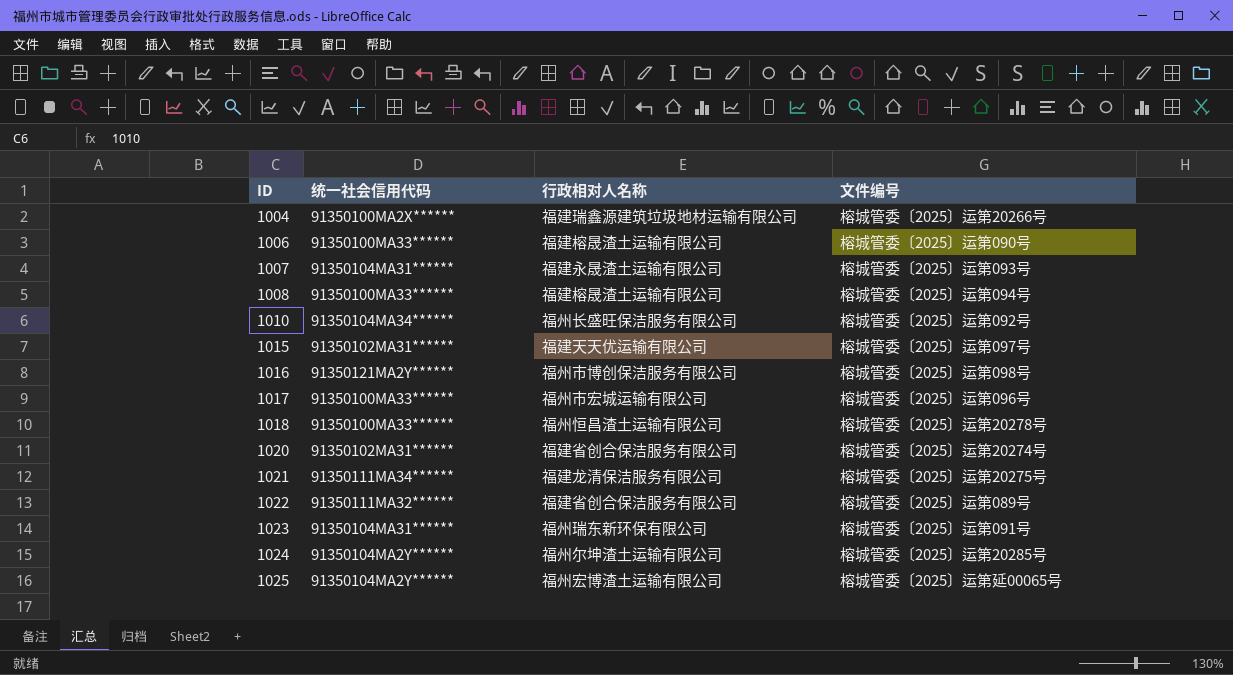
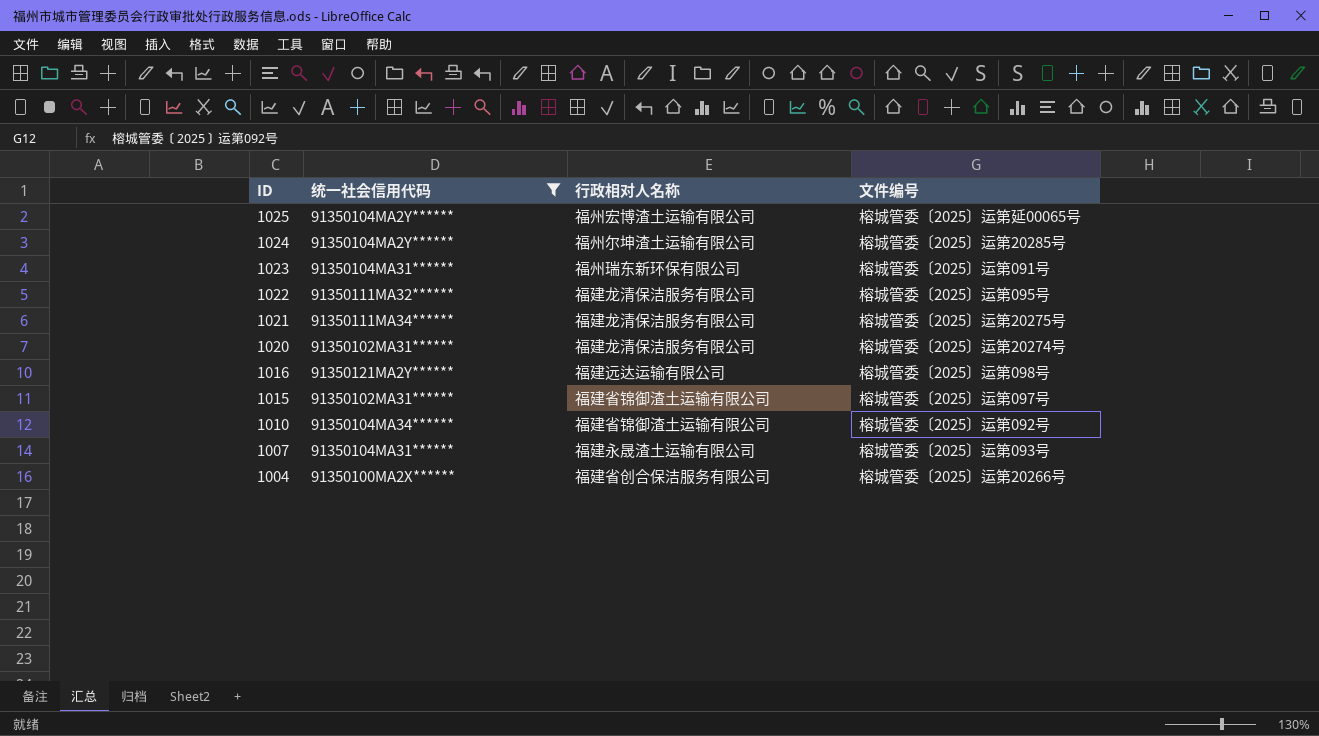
filter: none -> 统一社会信用代码 != 91350100MA33******
row order: ID ascending -> ID descending
1022 | 行政相对人名称: 福建省创合保洁服务有限公司 -> 福建龙清保洁服务有限公司
1022 | 文件编号: 榕城管委〔2025〕运第089号 -> 榕城管委〔2025〕运第095号
1020 | 行政相对人名称: 福建省创合保洁服务有限公司 -> 福建龙清保洁服务有限公司
1016 | 行政相对人名称: 福州市博创保洁服务有限公司 -> 福建远达运输有限公司
1015 | 行政相对人名称: 福建天天优运输有限公司 -> 福建省锦御渣土运输有限公司
1010 | 行政相对人名称: 福州长盛旺保洁服务有限公司 -> 福建省锦御渣土运输有限公司
1004 | 行政相对人名称: 福建瑞鑫源建筑垃圾地材运输有限公司 -> 福建省创合保洁服务有限公司

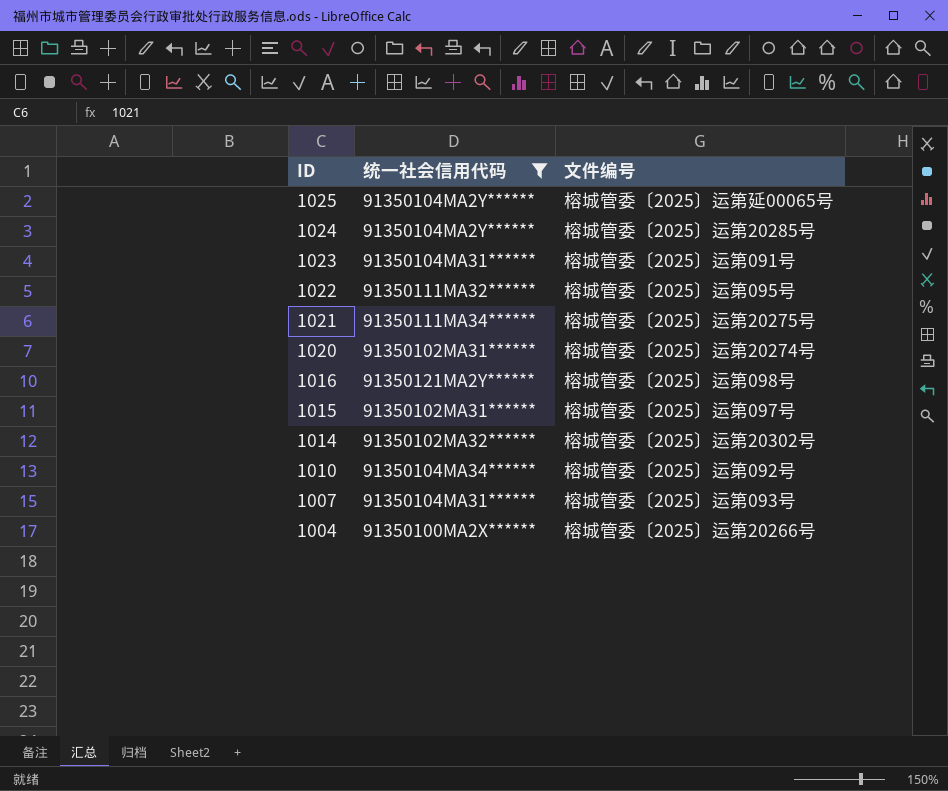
column 行政相对人名称 | position: 3 -> none
row 1014: none -> 91350102MA32****** | 榕城管委〔2025〕运第20302号

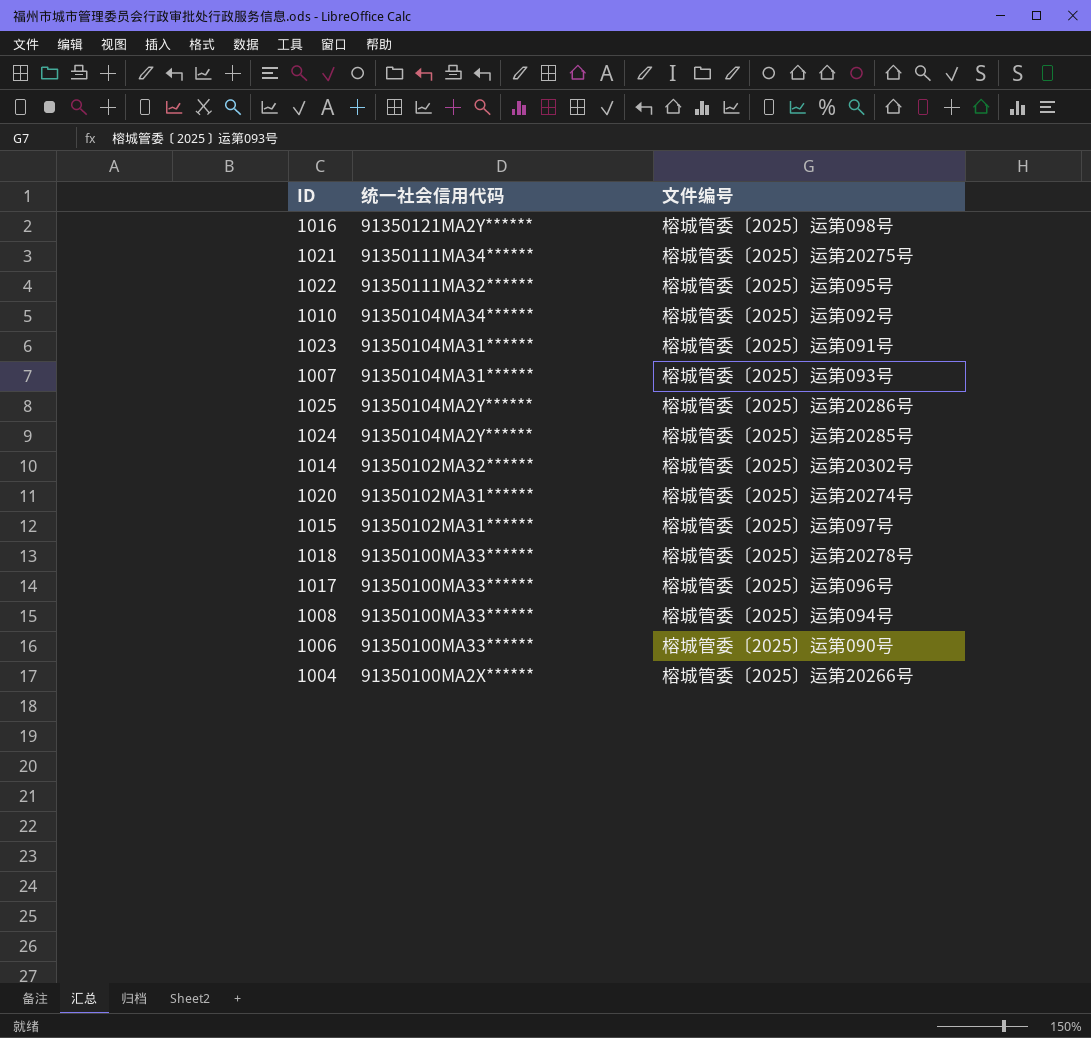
filter: 统一社会信用代码 != 91350100MA33****** -> none
row order: ID descending -> 统一社会信用代码 descending
1025 | 文件编号: 榕城管委〔2025〕运第延00065号 -> 榕城管委〔2025〕运第20286号

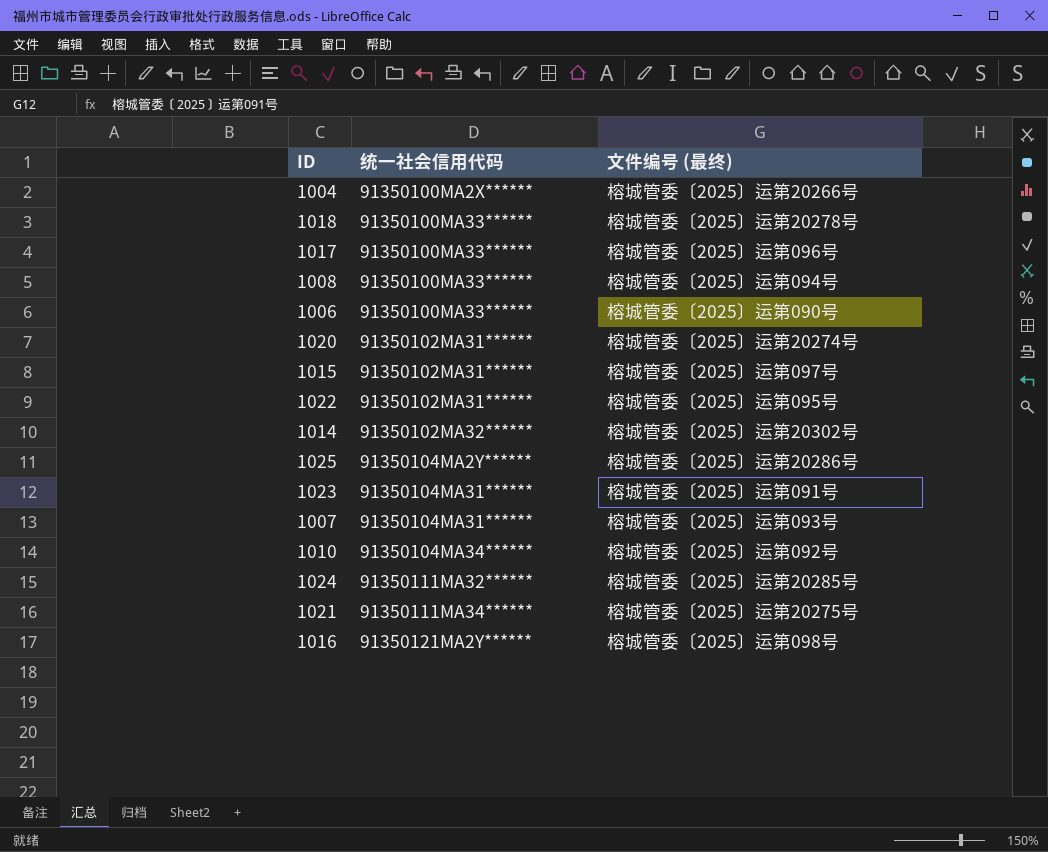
row order: 统一社会信用代码 descending -> 统一社会信用代码 ascending
column name: 文件编号 -> 文件编号 (最终)
1022 | 统一社会信用代码: 91350111MA32****** -> 91350102MA31******
1024 | 统一社会信用代码: 91350104MA2Y****** -> 91350111MA32******

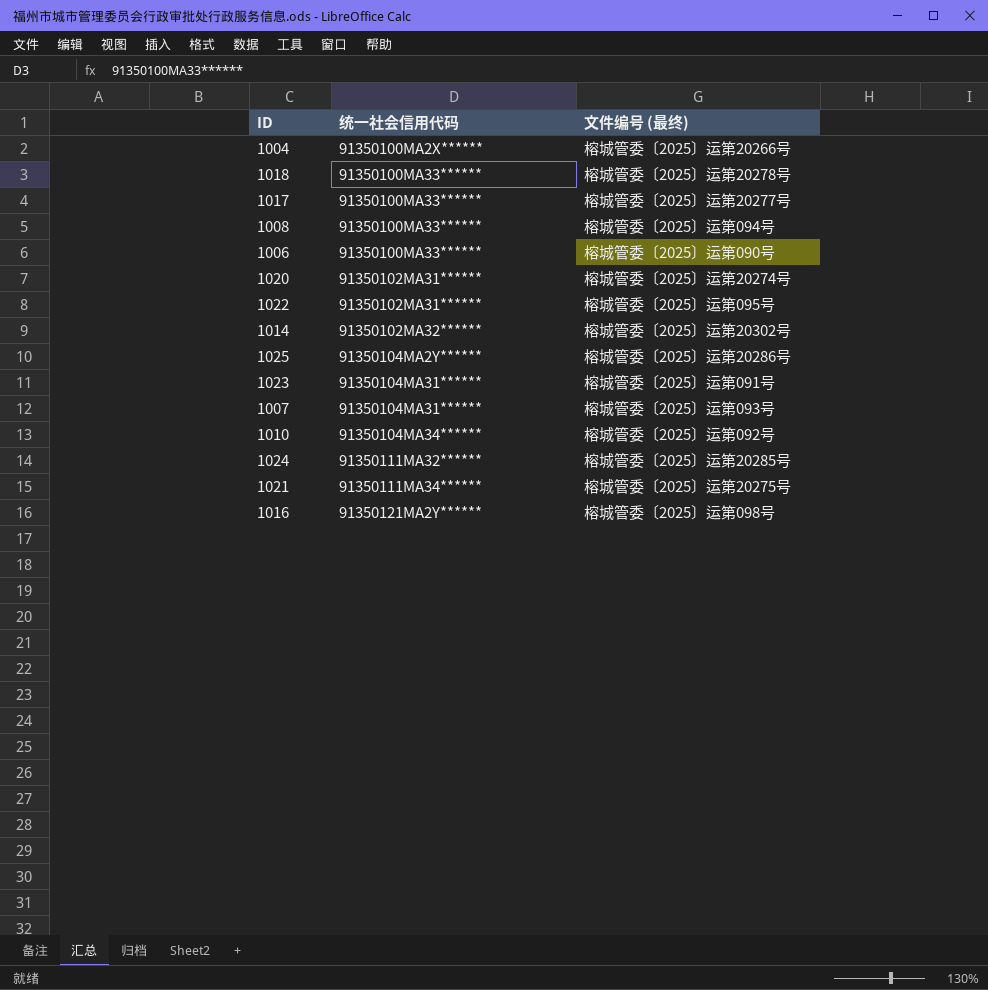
row 1015: 91350102MA31****** | 榕城管委〔2025〕运第097号 -> none
1017 | 文件编号 (最终): 榕城管委〔2025〕运第096号 -> 榕城管委〔2025〕运第20277号

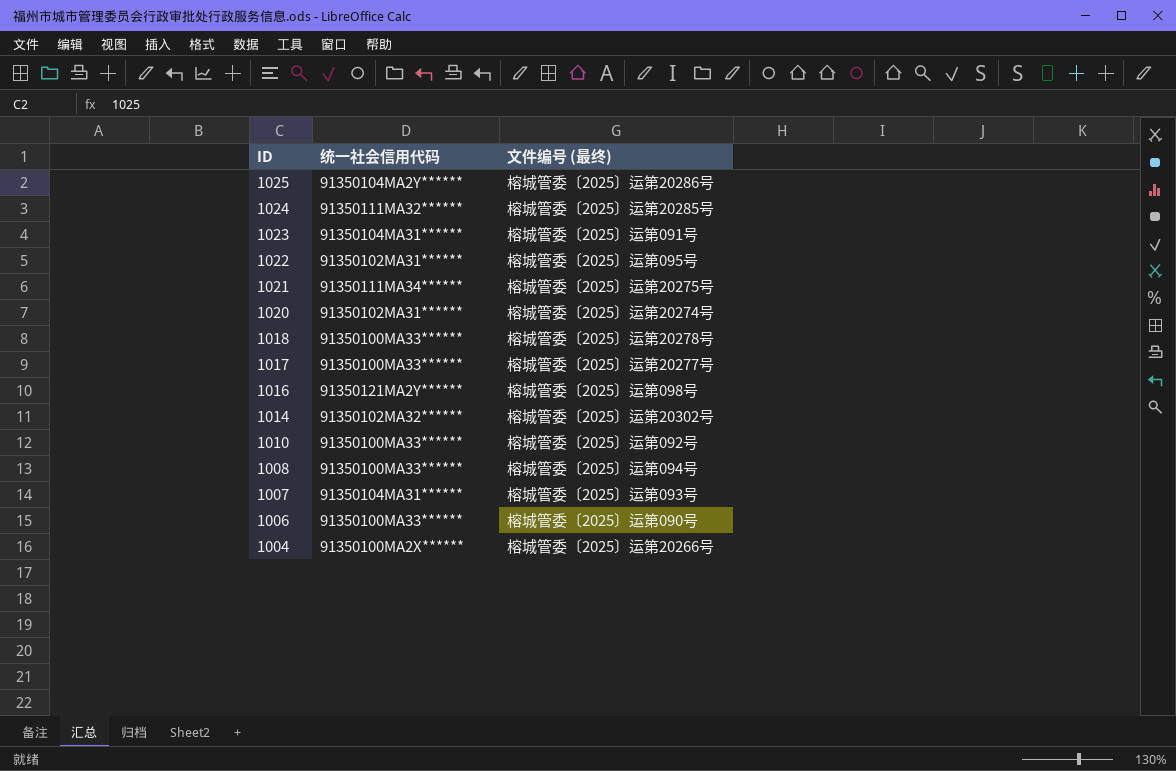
row order: 统一社会信用代码 ascending -> ID descending
1010 | 统一社会信用代码: 91350104MA34****** -> 91350100MA33******

